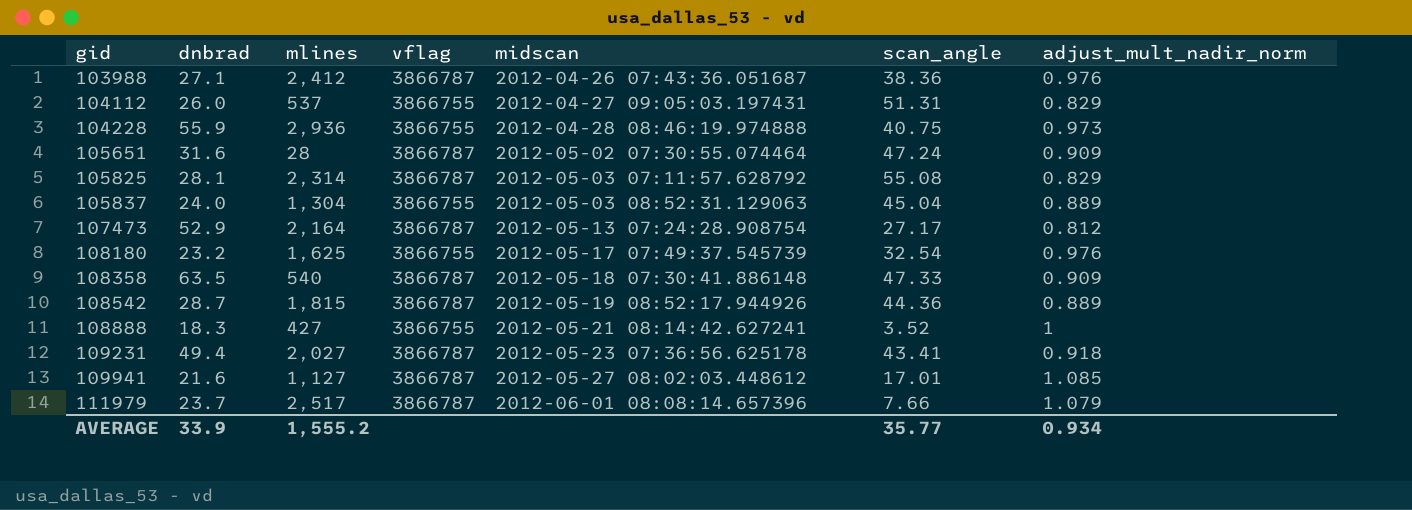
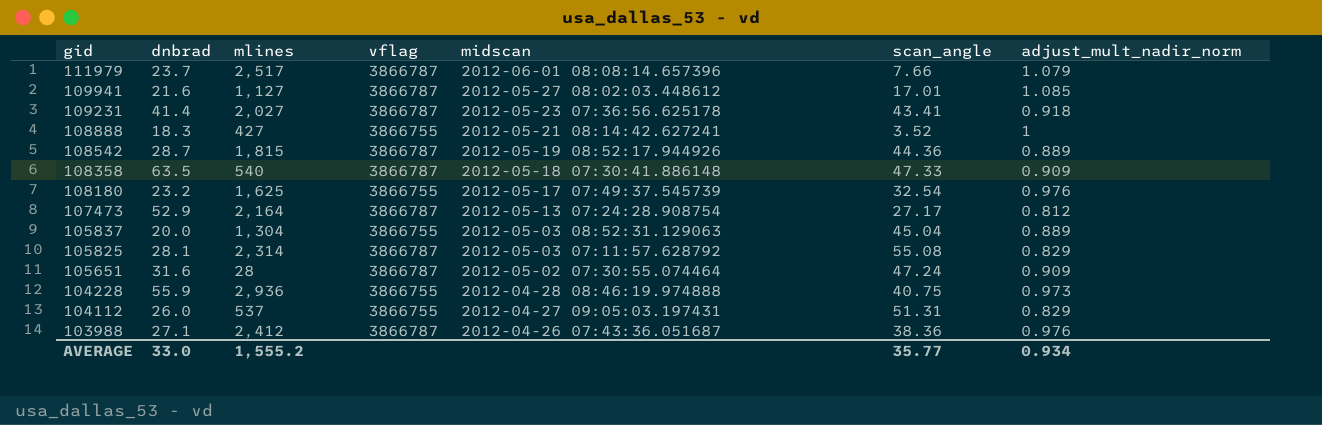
row order: gid ascending -> gid descending
109231 | dnbrad: 49.4 -> 41.4
105837 | dnbrad: 24.0 -> 20.0
AVERAGE | dnbrad: 33.9 -> 33.0

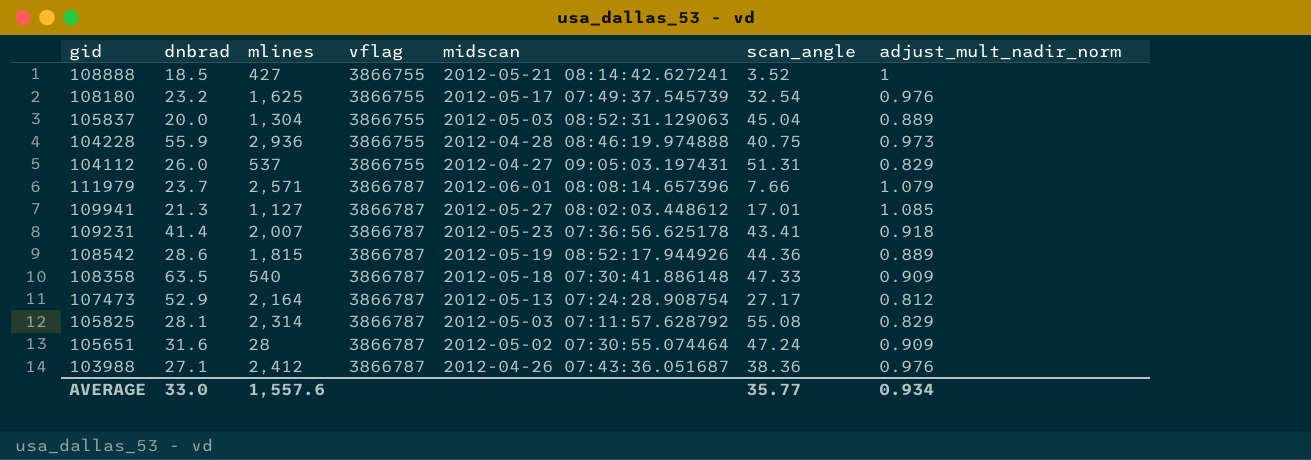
row order: gid descending -> vflag ascending
108888 | dnbrad: 18.3 -> 18.5
111979 | mlines: 2,517 -> 2,571
109941 | dnbrad: 21.6 -> 21.3
109231 | mlines: 2,027 -> 2,007
108542 | dnbrad: 28.7 -> 28.6
AVERAGE | mlines: 1,555.2 -> 1,557.6

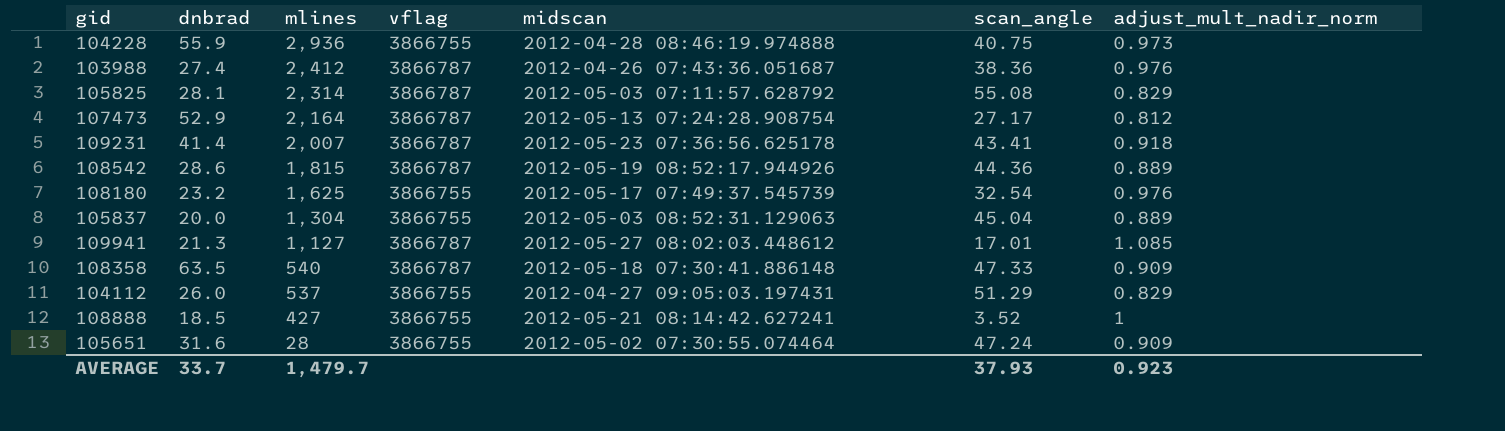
row order: vflag ascending -> mlines descending
row 111979: 23.7 | 2,571 | 3866787 | 2012-06-01 08:08:14.657396 | 7.66 | 1.079 -> none
103988 | dnbrad: 27.1 -> 27.4
104112 | scan_angle: 51.31 -> 51.29
105651 | vflag: 3866787 -> 3866755
AVERAGE | dnbrad: 33.0 -> 33.7
AVERAGE | mlines: 1,557.6 -> 1,479.7
AVERAGE | scan_angle: 35.77 -> 37.93
AVERAGE | adjust_mult_nadir_norm: 0.934 -> 0.923

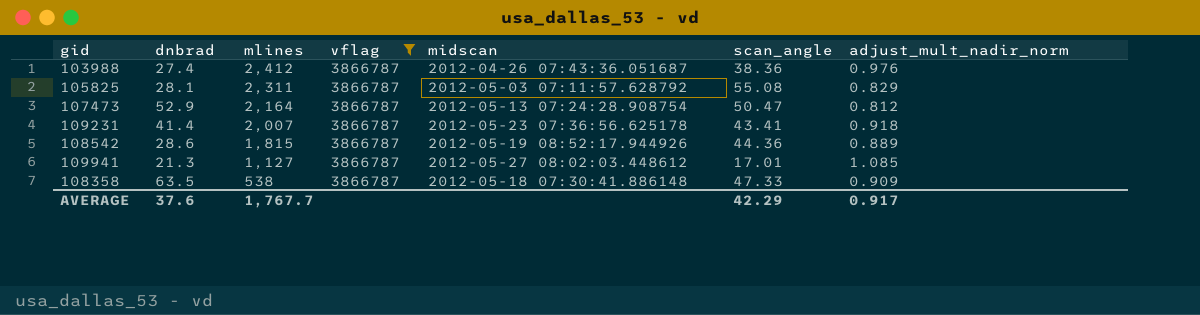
filter: none -> vflag = 3866787
105825 | mlines: 2,314 -> 2,311
107473 | scan_angle: 27.17 -> 50.47
108358 | mlines: 540 -> 538
AVERAGE | dnbrad: 33.7 -> 37.6
AVERAGE | mlines: 1,479.7 -> 1,767.7
AVERAGE | scan_angle: 37.93 -> 42.29
AVERAGE | adjust_mult_nadir_norm: 0.923 -> 0.917

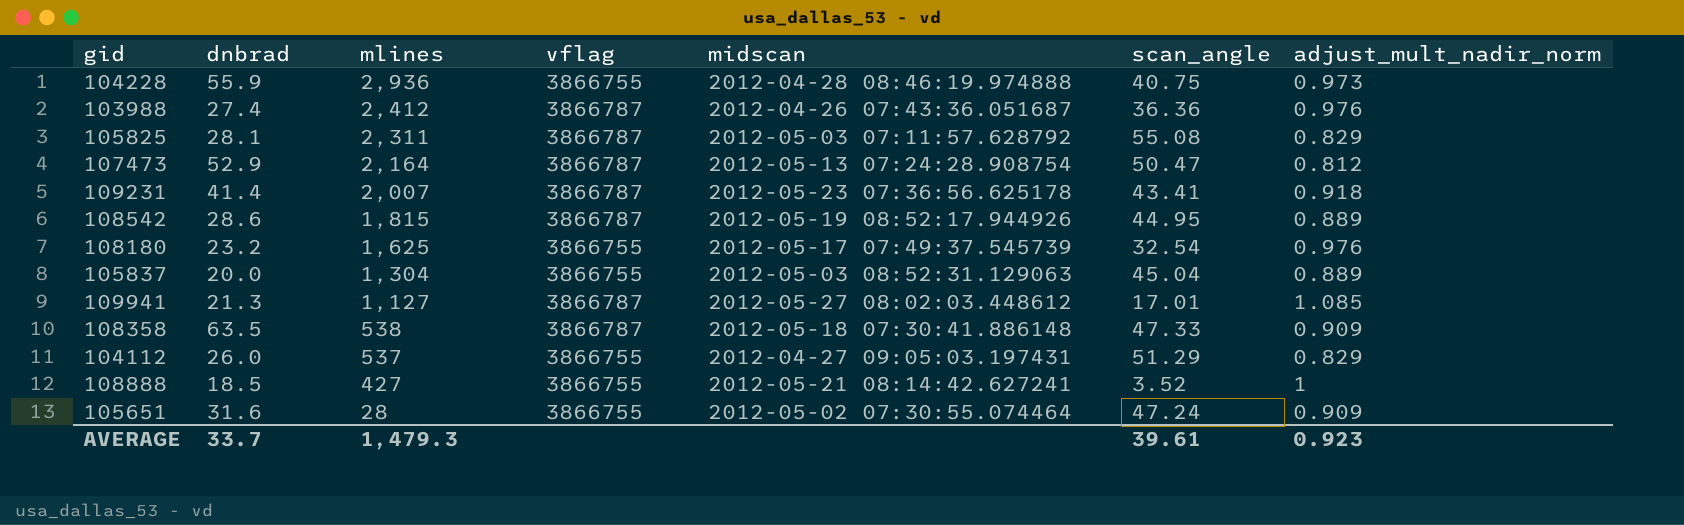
filter: vflag = 3866787 -> none
103988 | scan_angle: 38.36 -> 36.36
108542 | scan_angle: 44.36 -> 44.95
AVERAGE | dnbrad: 37.6 -> 33.7
AVERAGE | mlines: 1,767.7 -> 1,479.3
AVERAGE | scan_angle: 42.29 -> 39.61
AVERAGE | adjust_mult_nadir_norm: 0.917 -> 0.923

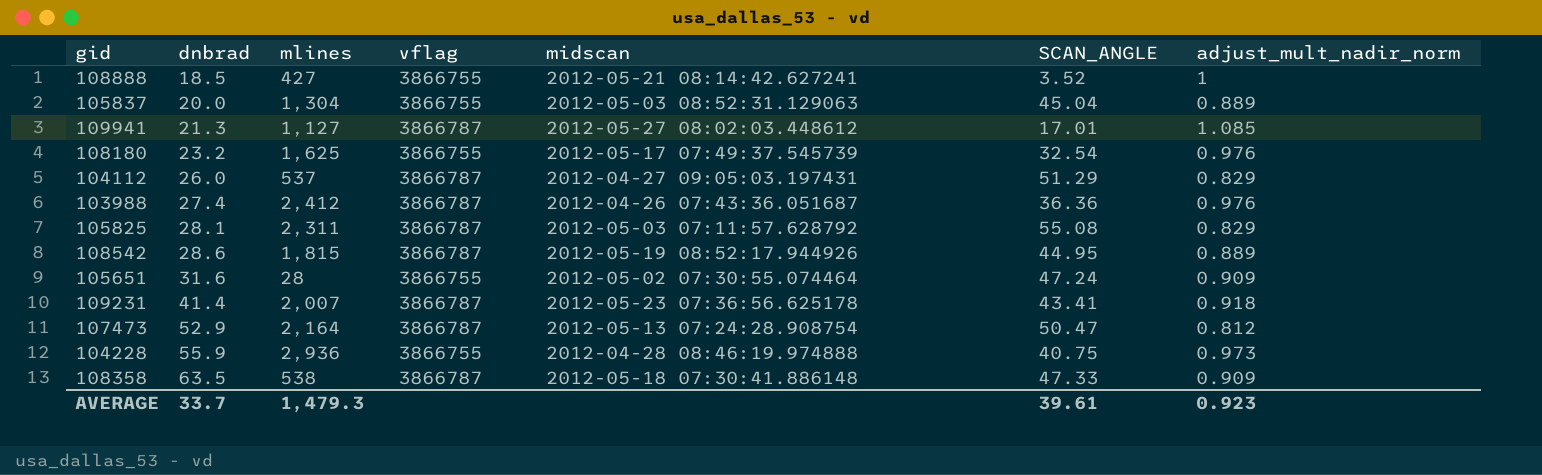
row order: mlines descending -> dnbrad ascending
column name: scan_angle -> SCAN_ANGLE
104112 | vflag: 3866755 -> 3866787

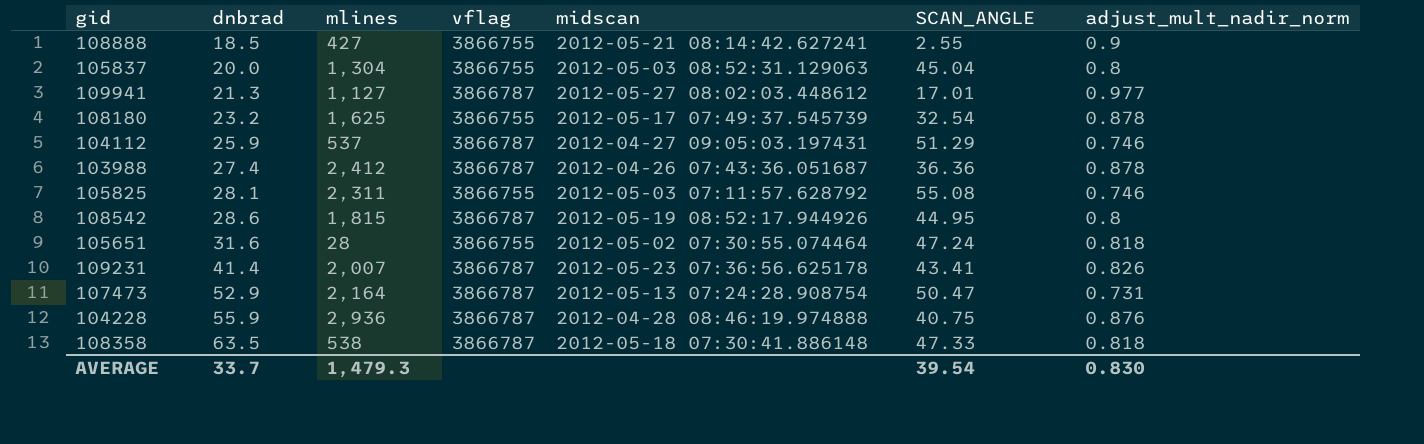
108888 | SCAN_ANGLE: 3.52 -> 2.55
108888 | adjust_mult_nadir_norm: 1 -> 0.9
105837 | adjust_mult_nadir_norm: 0.889 -> 0.8
109941 | adjust_mult_nadir_norm: 1.085 -> 0.977
108180 | adjust_mult_nadir_norm: 0.976 -> 0.878
104112 | dnbrad: 26.0 -> 25.9
104112 | adjust_mult_nadir_norm: 0.829 -> 0.746
103988 | adjust_mult_nadir_norm: 0.976 -> 0.878
105825 | vflag: 3866787 -> 3866755
105825 | adjust_mult_nadir_norm: 0.829 -> 0.746
108542 | adjust_mult_nadir_norm: 0.889 -> 0.8
105651 | adjust_mult_nadir_norm: 0.909 -> 0.818
109231 | adjust_mult_nadir_norm: 0.918 -> 0.826
107473 | adjust_mult_nadir_norm: 0.812 -> 0.731
104228 | vflag: 3866755 -> 3866787
104228 | adjust_mult_nadir_norm: 0.973 -> 0.876
108358 | adjust_mult_nadir_norm: 0.909 -> 0.818
AVERAGE | SCAN_ANGLE: 39.61 -> 39.54
AVERAGE | adjust_mult_nadir_norm: 0.923 -> 0.830

